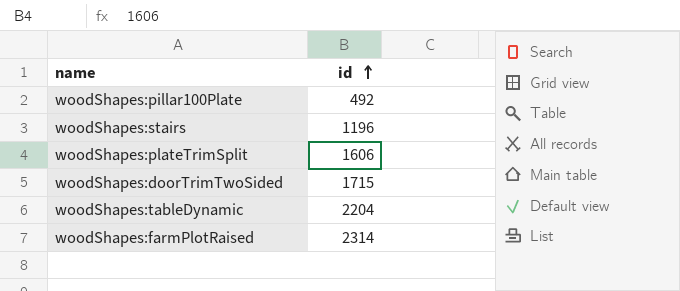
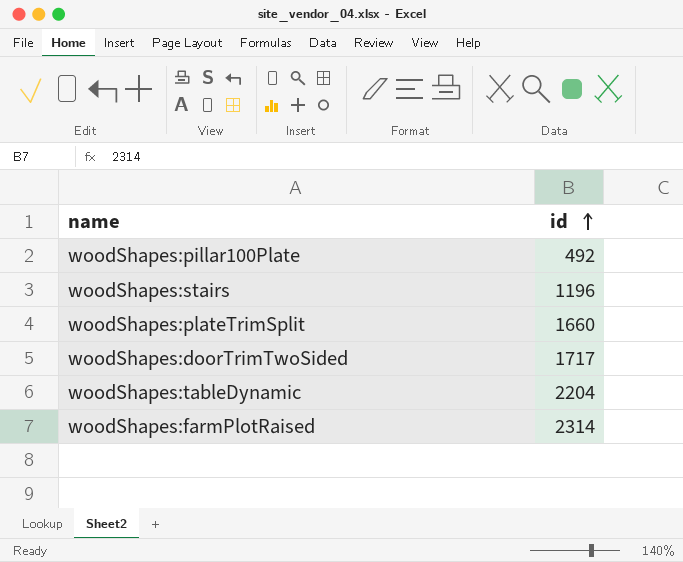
woodShapes:plateTrimSplit | id: 1606 -> 1660
woodShapes:doorTrimTwoSided | id: 1715 -> 1717

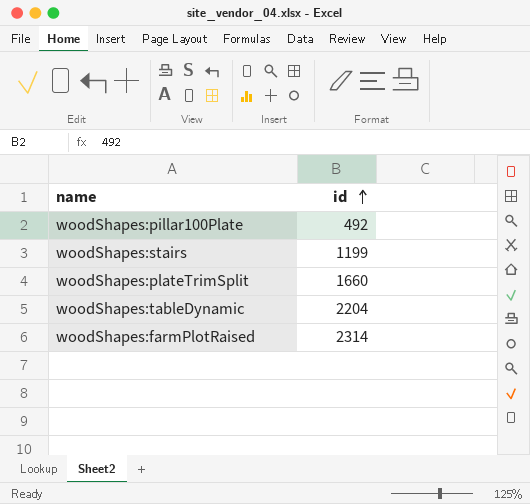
row woodShapes:doorTrimTwoSided: 1717 -> none
woodShapes:stairs | id: 1196 -> 1199

